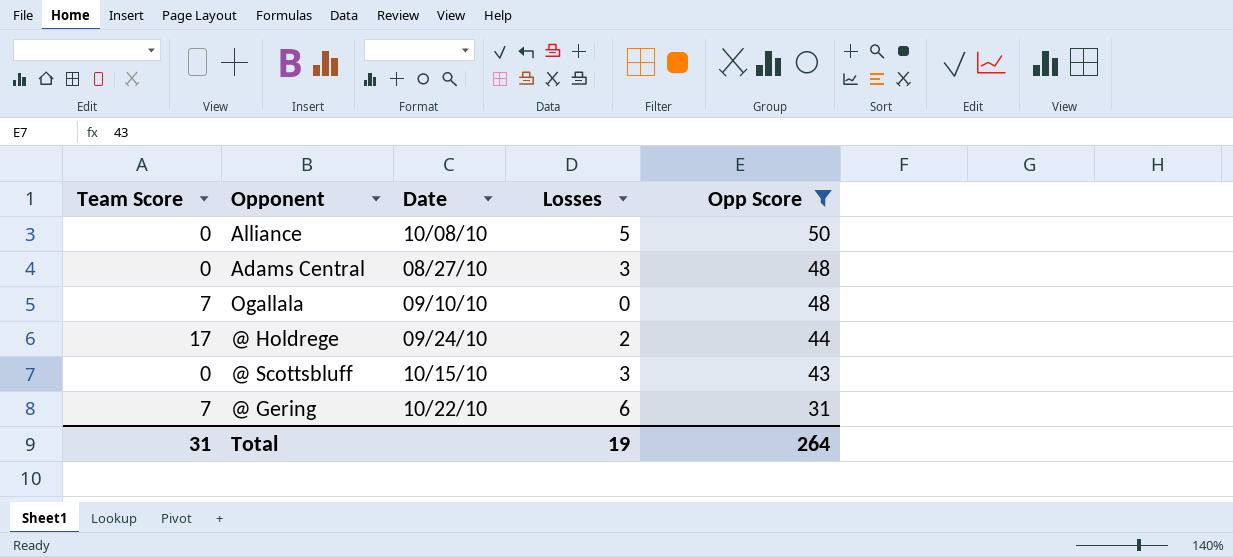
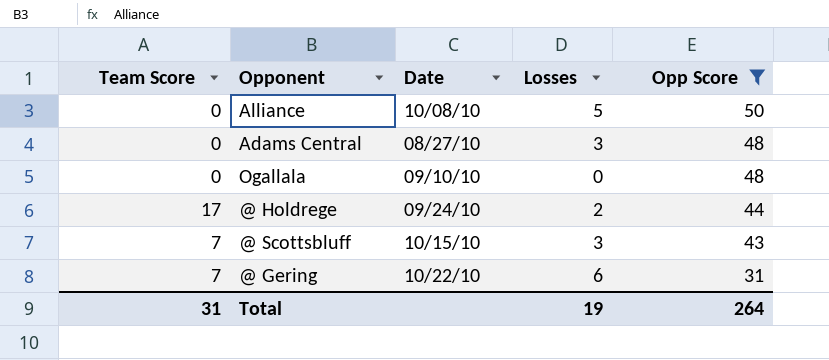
Ogallala | Team Score: 7 -> 0
@ Scottsbluff | Team Score: 0 -> 7

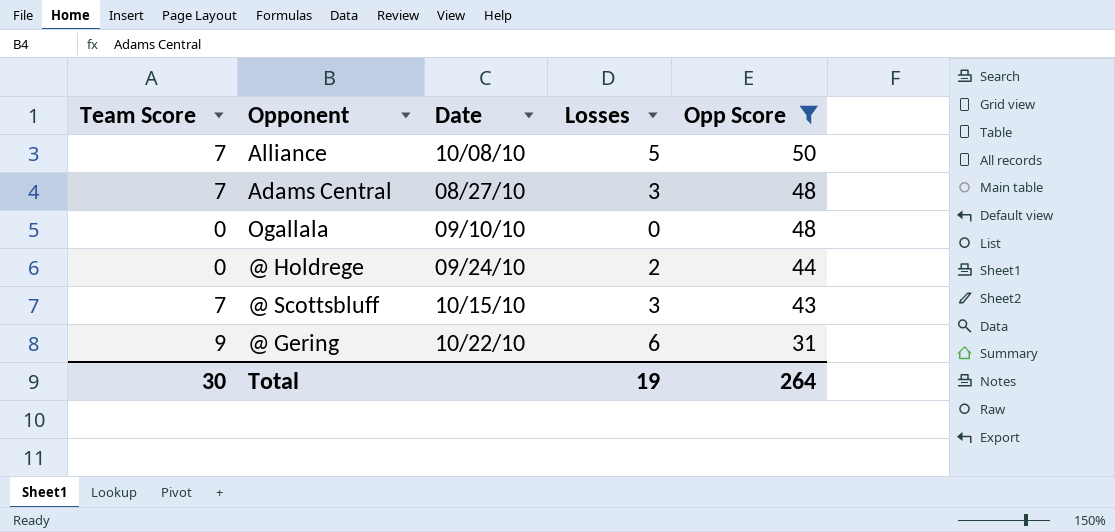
Alliance | Team Score: 0 -> 7
Adams Central | Team Score: 0 -> 7
@ Holdrege | Team Score: 17 -> 0
@ Gering | Team Score: 7 -> 9
Total | Team Score: 31 -> 30

